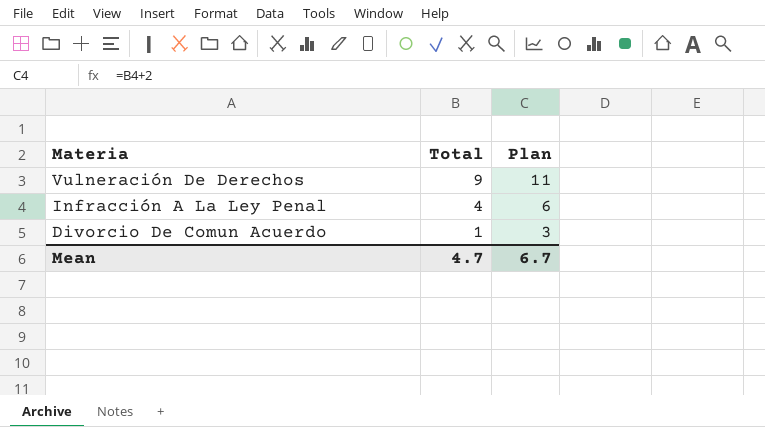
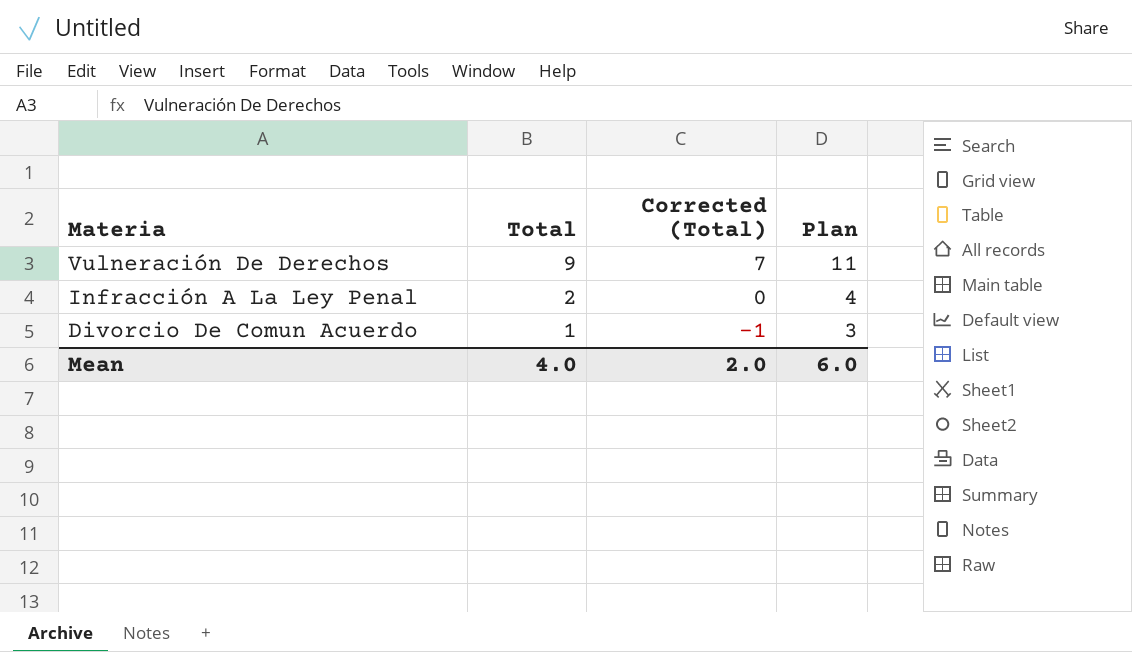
column Corrected (Total) | formula: none -> [Total] - 2
Infracción A La Ley Penal | Total: 4 -> 2
Infracción A La Ley Penal | Plan: 6 -> 4
Mean | Total: 4.7 -> 4.0
Mean | Plan: 6.7 -> 6.0

